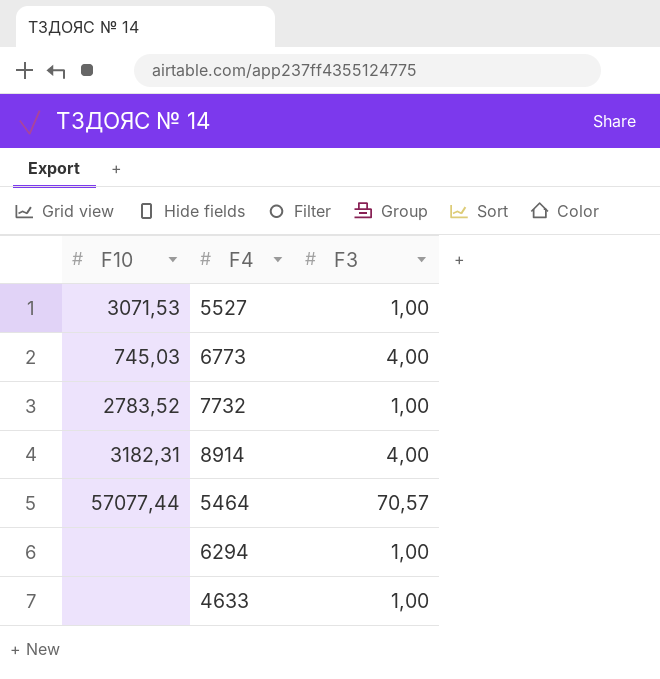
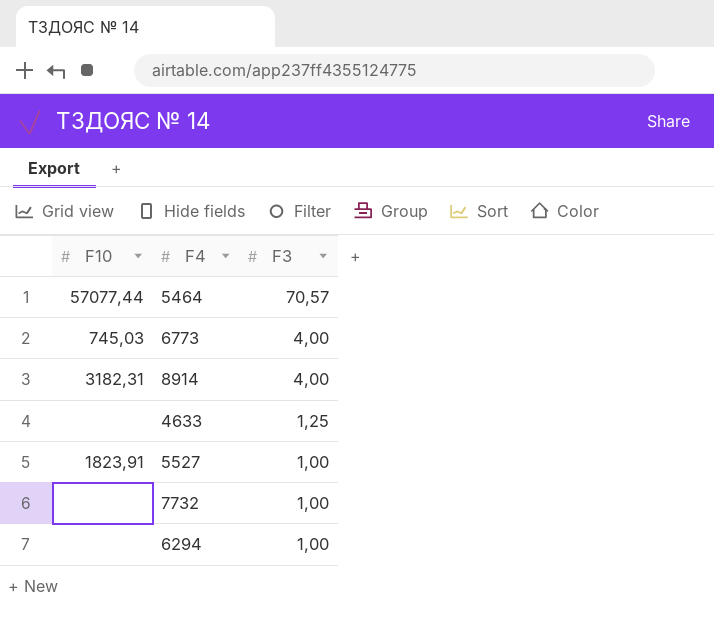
row order: none -> F3 descending
4633 | F3: 1,00 -> 1,25
5527 | F10: 3071,53 -> 1823,91
7732 | F10: 2783,52 -> none

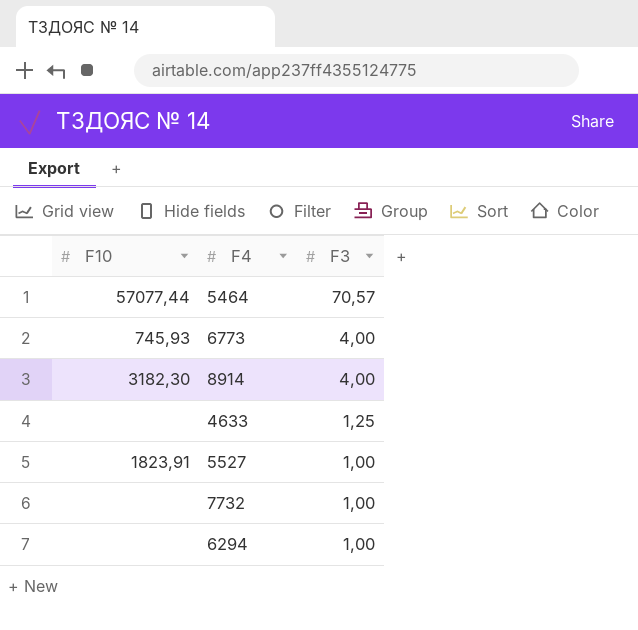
6773 | F10: 745,03 -> 745,93
8914 | F10: 3182,31 -> 3182,30

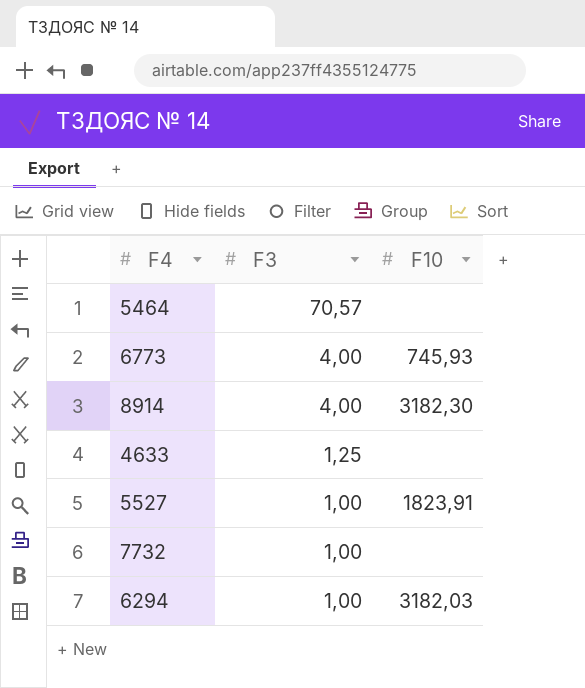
column F10 | position: 1 -> 3
5464 | F10: 57077,44 -> none
6294 | F10: none -> 3182,03

